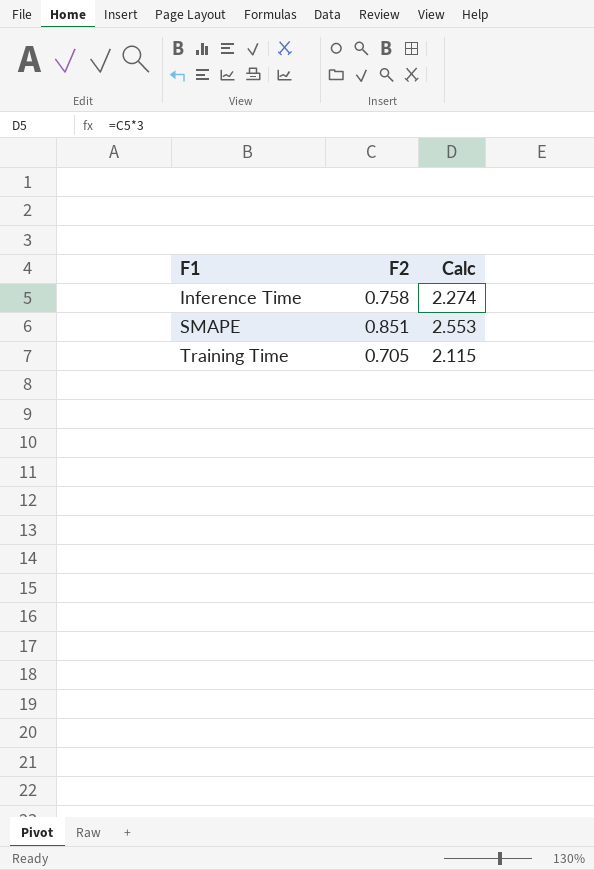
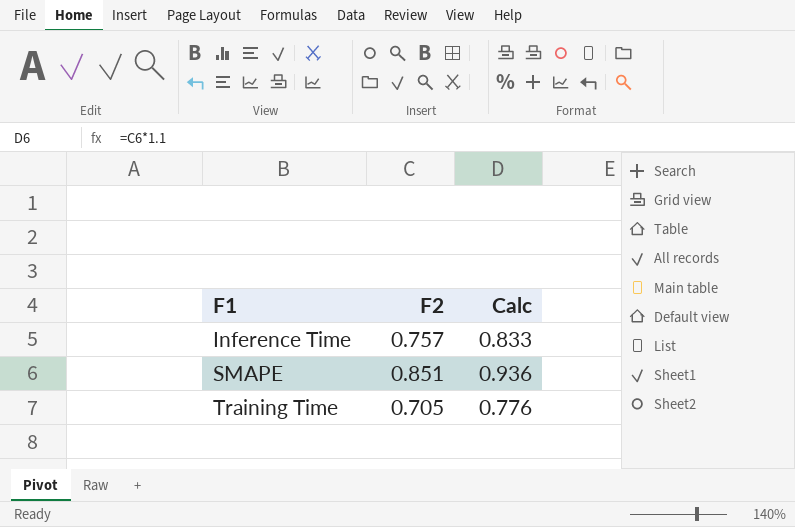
column Calc | formula: [F2] * 3 -> [F2] * 1.1
Inference Time | F2: 0.758 -> 0.757

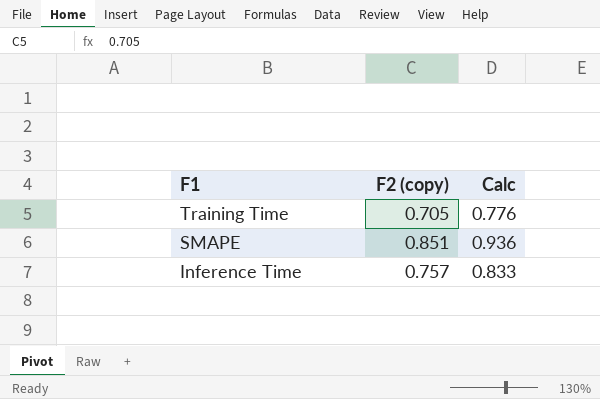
row order: F1 ascending -> F1 descending
column name: F2 -> F2 (copy)

